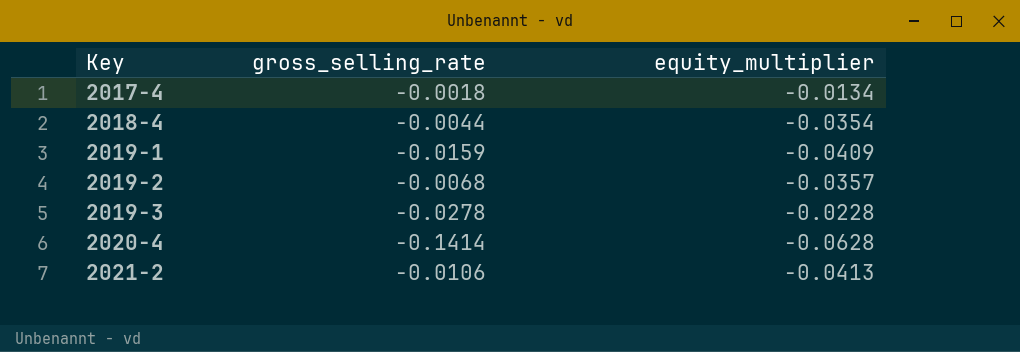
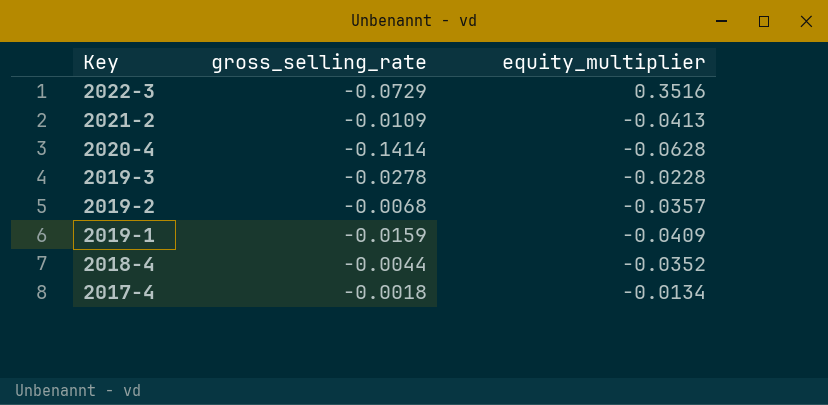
row order: Key ascending -> Key descending
row 2022-3: none -> -0.0729 | 0.3516
2021-2 | gross_selling_rate: -0.0106 -> -0.0109
2018-4 | equity_multiplier: -0.0354 -> -0.0352

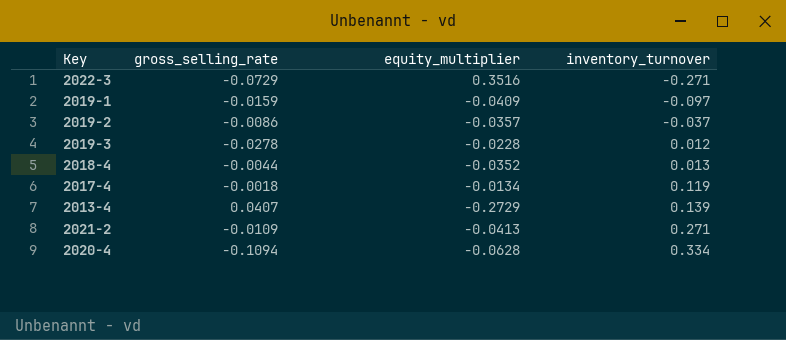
row order: Key descending -> inventory_turnover ascending
column inventory_turnover | position: none -> 4
2019-2 | gross_selling_rate: -0.0068 -> -0.0086
row 2013-4: none -> 0.0407 | -0.2729 | 0.139
2020-4 | gross_selling_rate: -0.1414 -> -0.1094

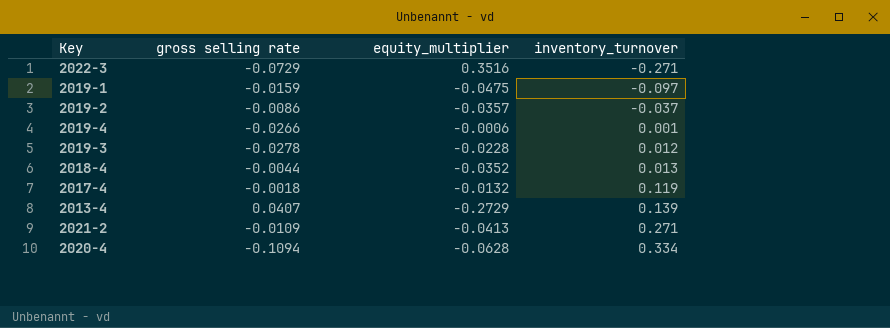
column name: gross_selling_rate -> gross selling rate
2019-1 | equity_multiplier: -0.0409 -> -0.0475
row 2019-4: none -> -0.0266 | -0.0006 | 0.001
2017-4 | equity_multiplier: -0.0134 -> -0.0132

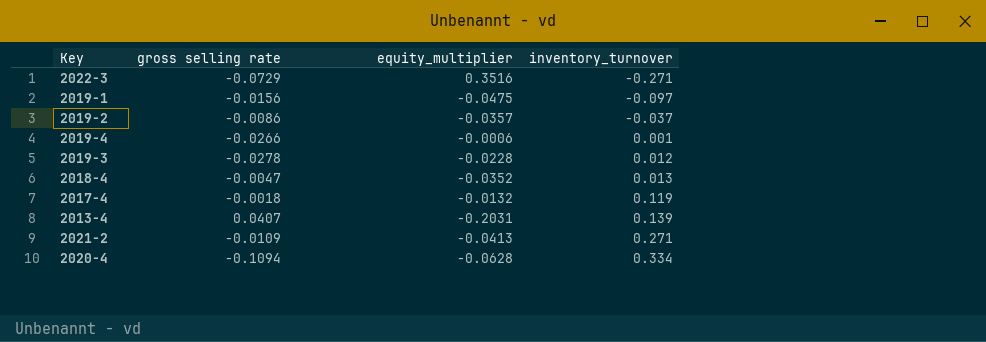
2019-1 | gross selling rate: -0.0159 -> -0.0156
2018-4 | gross selling rate: -0.0044 -> -0.0047
2013-4 | equity_multiplier: -0.2729 -> -0.2031

